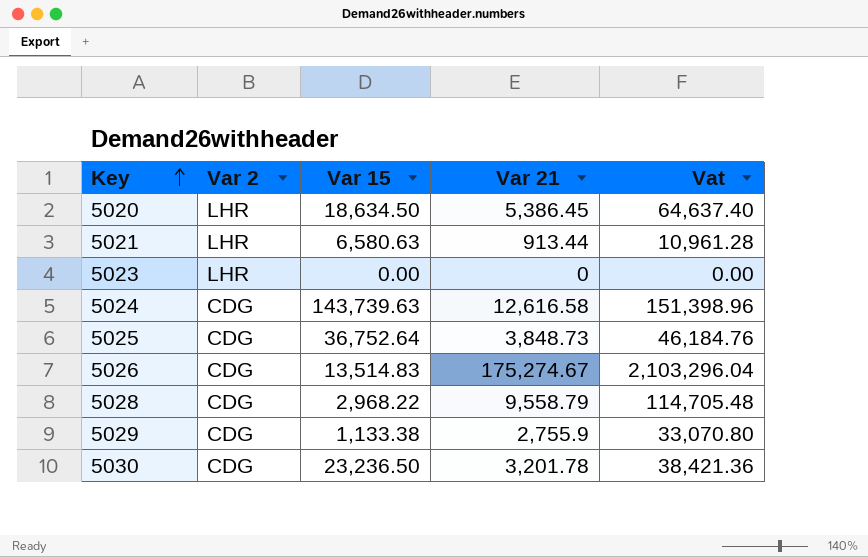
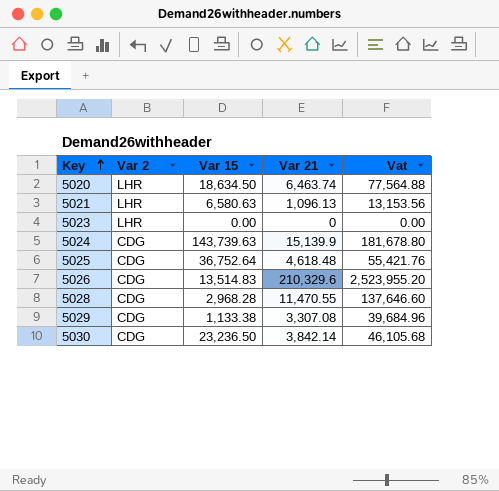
5020 | Var 21: 5,386.45 -> 6,463.74
5020 | Vat: 64,637.40 -> 77,564.88
5021 | Var 21: 913.44 -> 1,096.13
5021 | Vat: 10,961.28 -> 13,153.56
5024 | Var 21: 12,616.58 -> 15,139.9
5024 | Vat: 151,398.96 -> 181,678.80
5025 | Var 21: 3,848.73 -> 4,618.48
5025 | Vat: 46,184.76 -> 55,421.76
5026 | Var 21: 175,274.67 -> 210,329.6
5026 | Vat: 2,103,296.04 -> 2,523,955.20
5028 | Var 15: 2,968.22 -> 2,968.28
5028 | Var 21: 9,558.79 -> 11,470.55
5028 | Vat: 114,705.48 -> 137,646.60
5029 | Var 21: 2,755.9 -> 3,307.08
5029 | Vat: 33,070.80 -> 39,684.96
5030 | Var 21: 3,201.78 -> 3,842.14
5030 | Vat: 38,421.36 -> 46,105.68

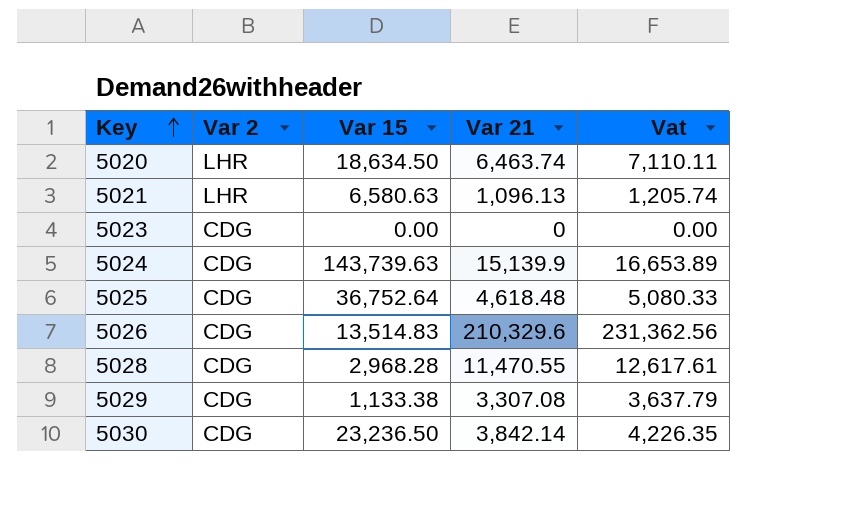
column Vat | formula: [Var 21] * 12 -> [Var 21] * 1.1
5023 | Var 2: LHR -> CDG

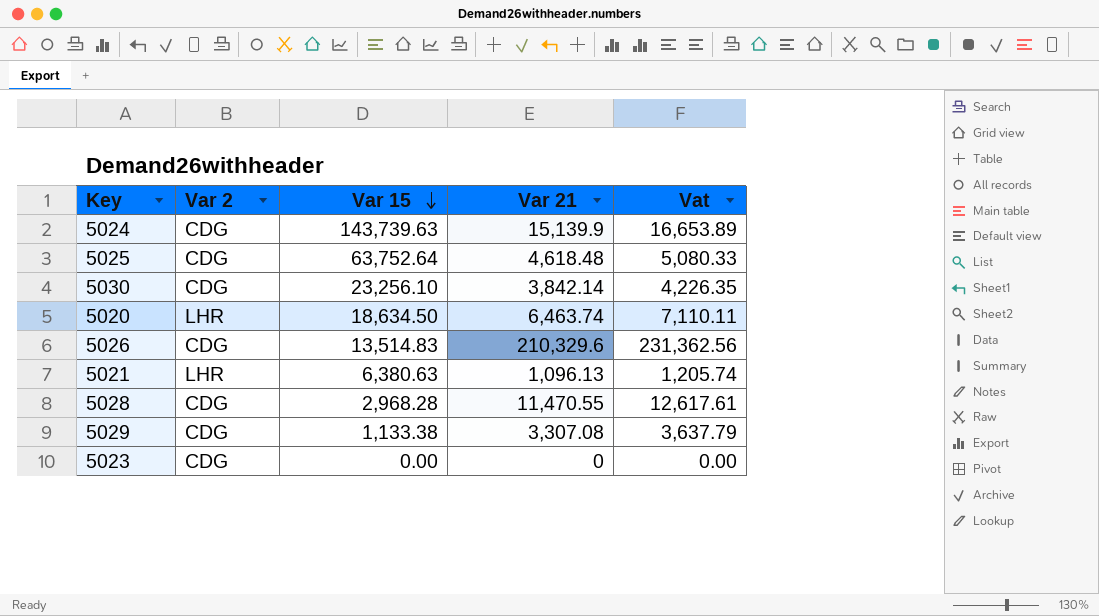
row order: Key ascending -> Var 15 descending
5025 | Var 15: 36,752.64 -> 63,752.64
5030 | Var 15: 23,236.50 -> 23,256.10
5021 | Var 15: 6,580.63 -> 6,380.63

